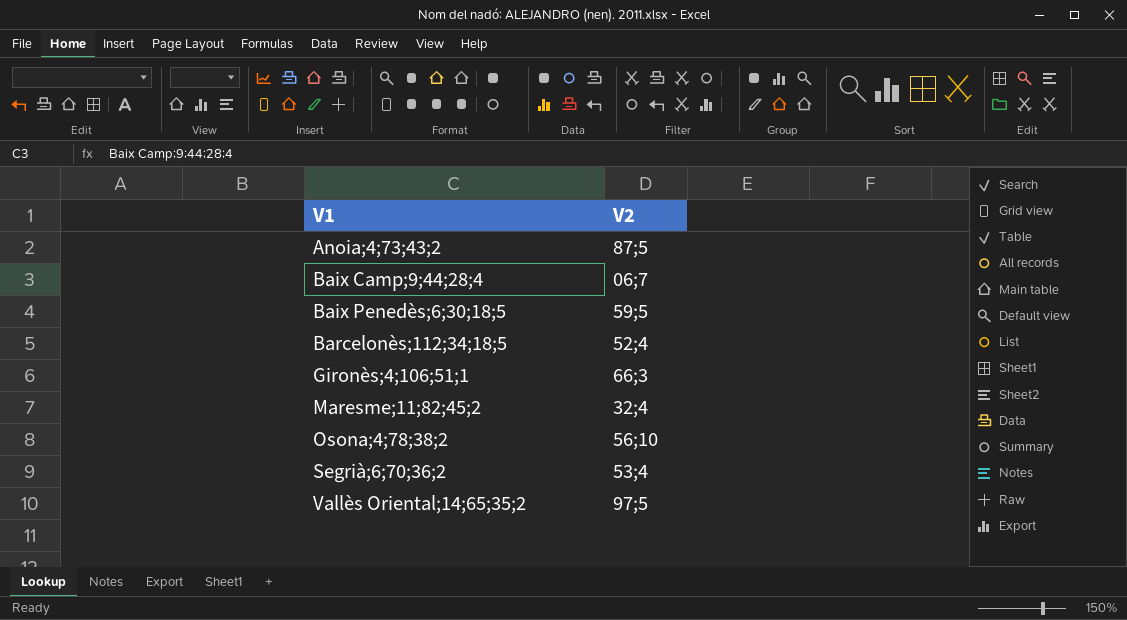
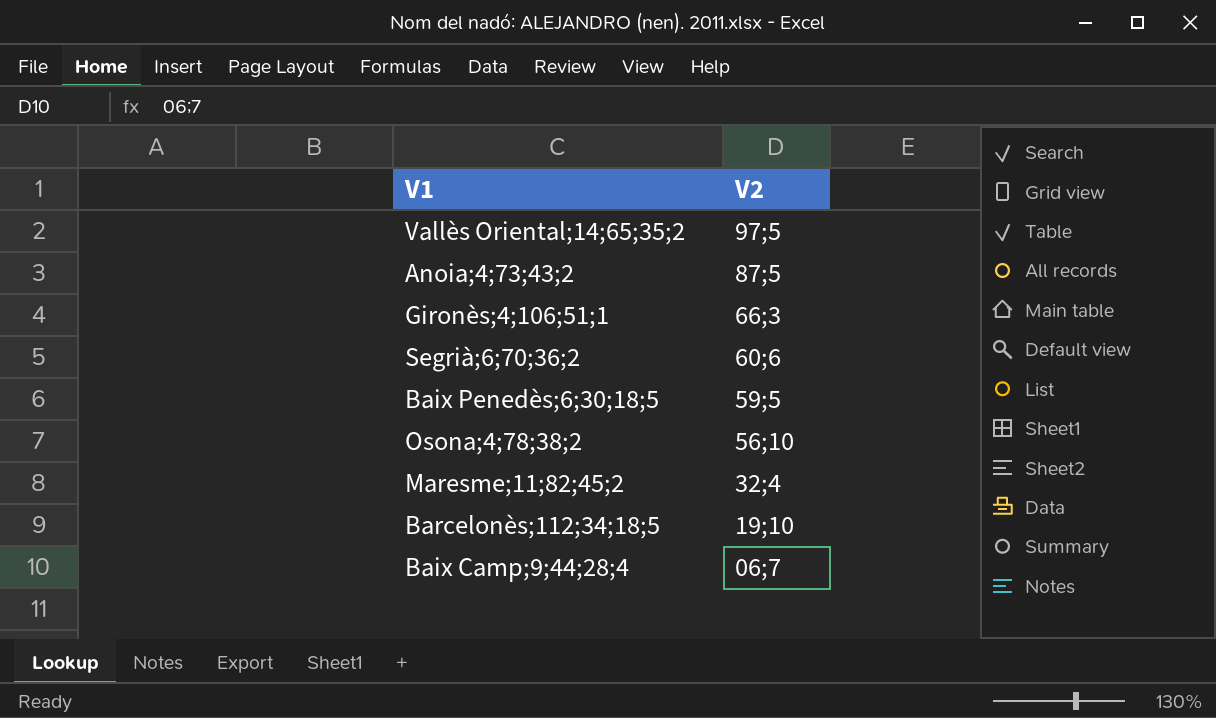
row order: V1 ascending -> V2 descending
Segrià;6;70;36;2 | V2: 53;4 -> 60;6
Barcelonès;112;34;18;5 | V2: 52;4 -> 19;10

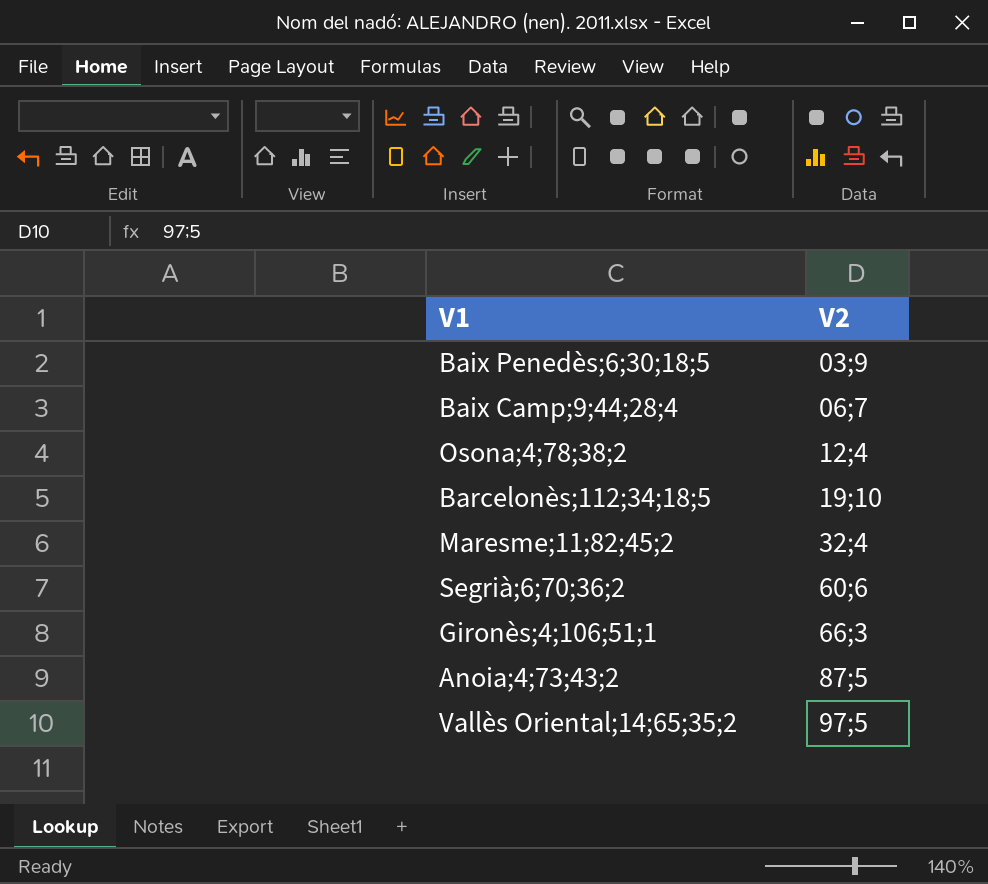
row order: V2 descending -> V2 ascending
Baix Penedès;6;30;18;5 | V2: 59;5 -> 03;9
Osona;4;78;38;2 | V2: 56;10 -> 12;4

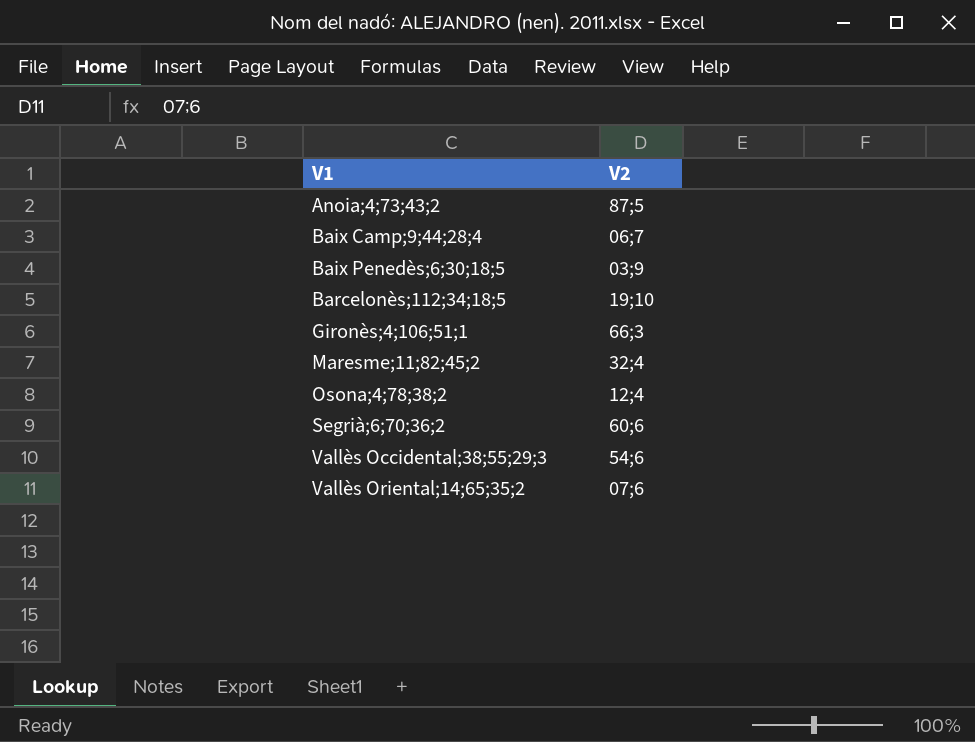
row order: V2 ascending -> V1 ascending
row Vallès Occidental;38;55;29;3: none -> 54;6
Vallès Oriental;14;65;35;2 | V2: 97;5 -> 07;6

